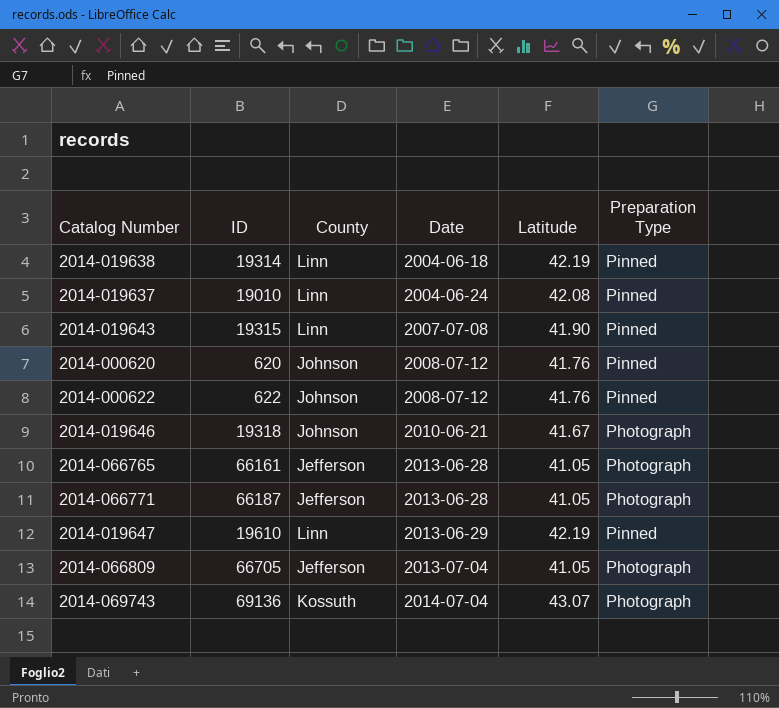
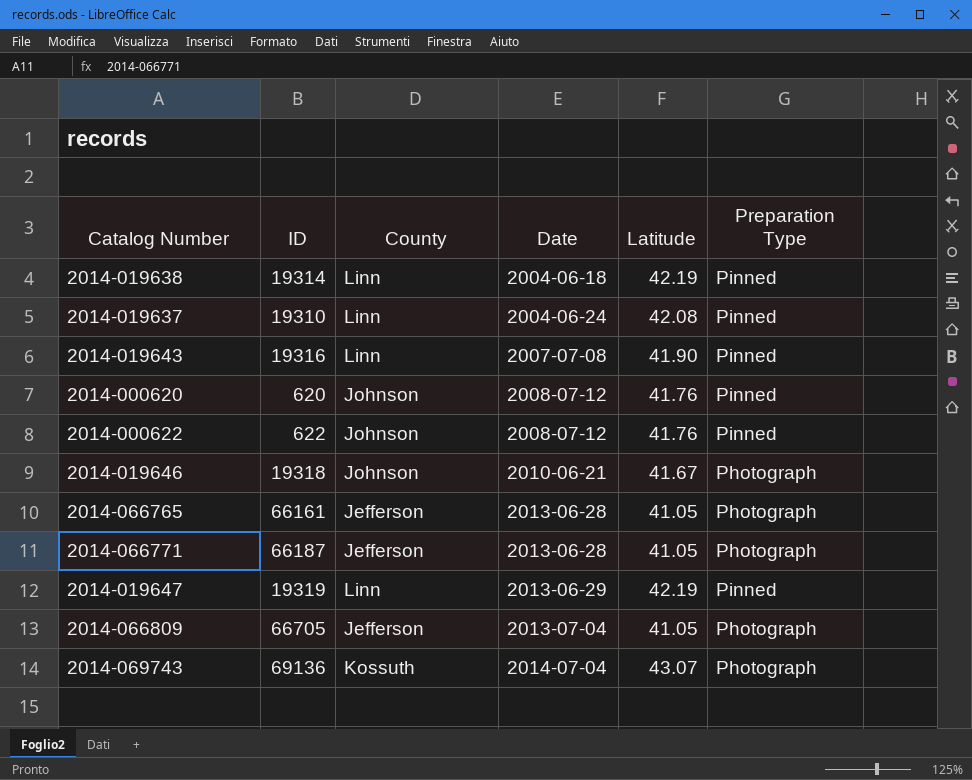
2014-019637 | ID: 19010 -> 19310
2014-019643 | ID: 19315 -> 19316
2014-019647 | ID: 19610 -> 19319

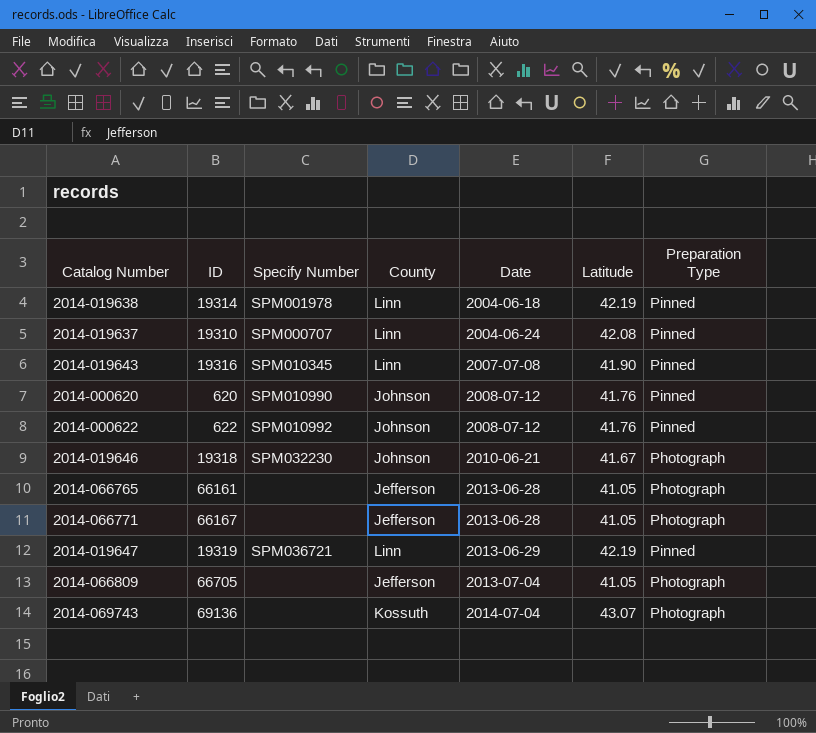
column Specify Number | position: none -> 3
2014-066771 | ID: 66187 -> 66167

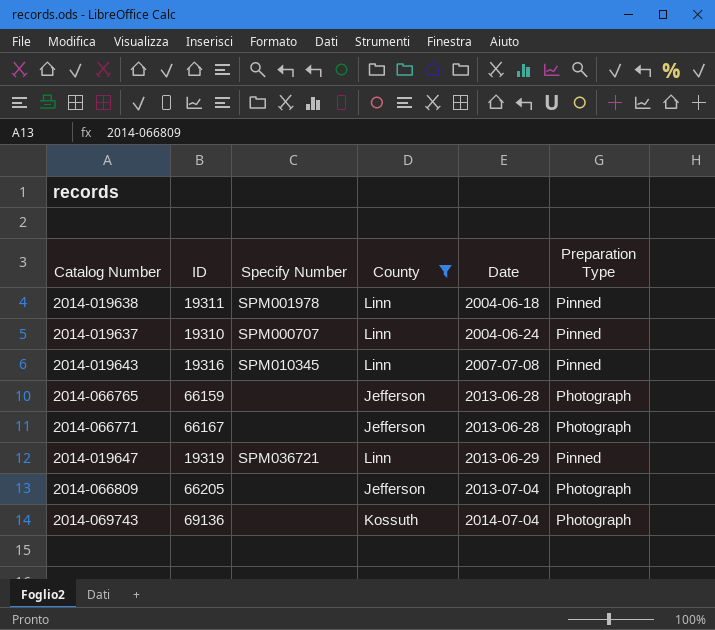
filter: none -> County != Johnson
column Latitude | position: 6 -> none
2014-019638 | ID: 19314 -> 19311
2014-066765 | ID: 66161 -> 66159
2014-066809 | ID: 66705 -> 66205

